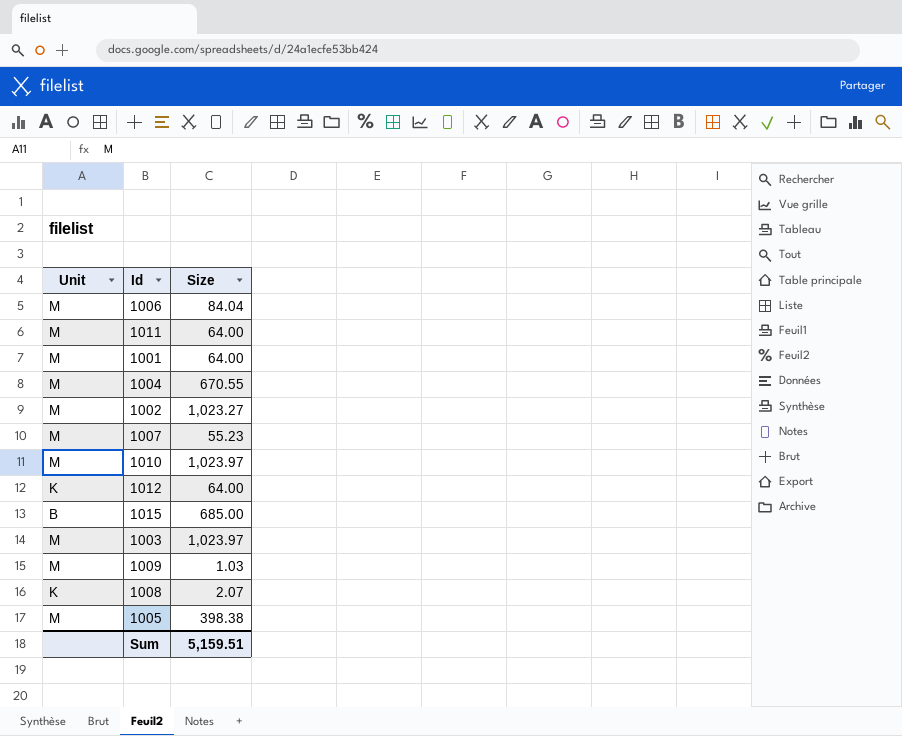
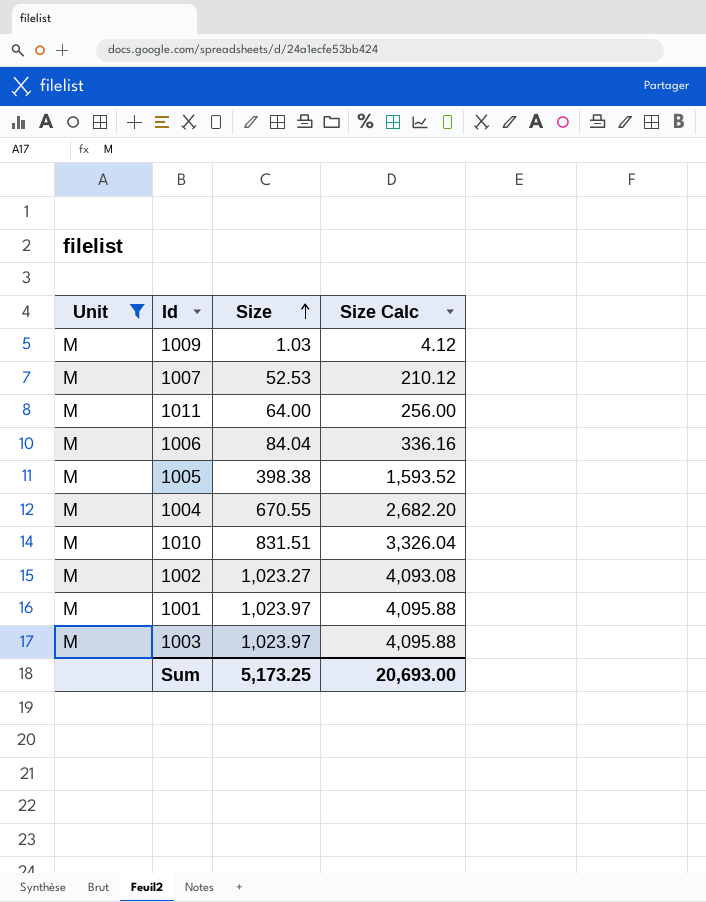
filter: none -> Unit = M
row order: none -> Size ascending
column Size Calc | formula: none -> [Size] * 4
1007 | Size: 55.23 -> 52.53
1010 | Size: 1,023.97 -> 831.51
1001 | Size: 64.00 -> 1,023.97
Sum | Size: 5,159.51 -> 5,173.25

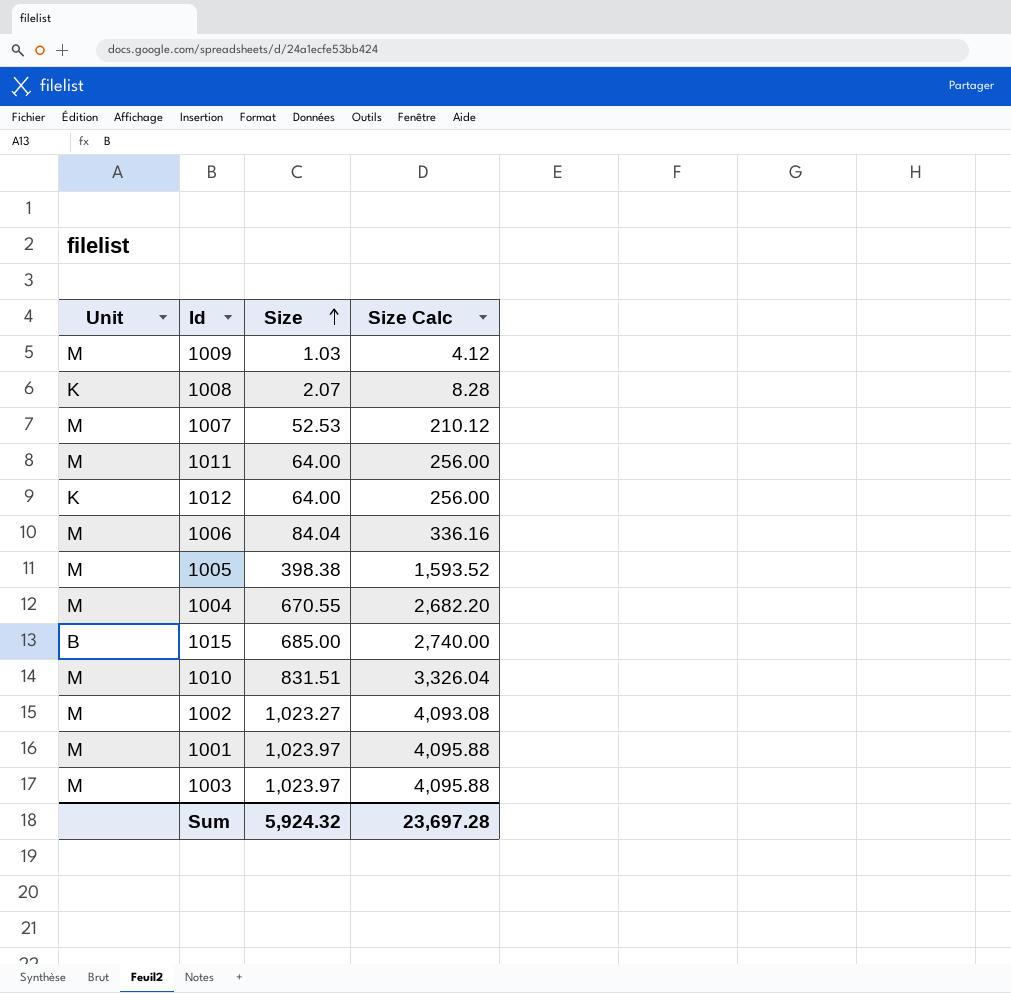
filter: Unit = M -> none
Sum | Size: 5,173.25 -> 5,924.32
Sum | Size Calc: 20,693.00 -> 23,697.28

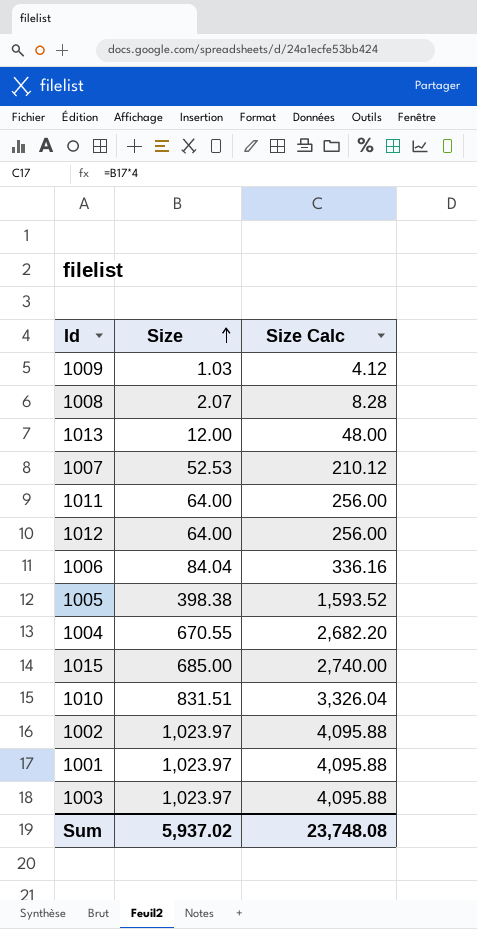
column Unit | position: 1 -> none
row 1013: none -> 12.00 | 48.00
1002 | Size: 1,023.27 -> 1,023.97
1002 | Size Calc: 4,093.08 -> 4,095.88
Sum | Size: 5,924.32 -> 5,937.02
Sum | Size Calc: 23,697.28 -> 23,748.08

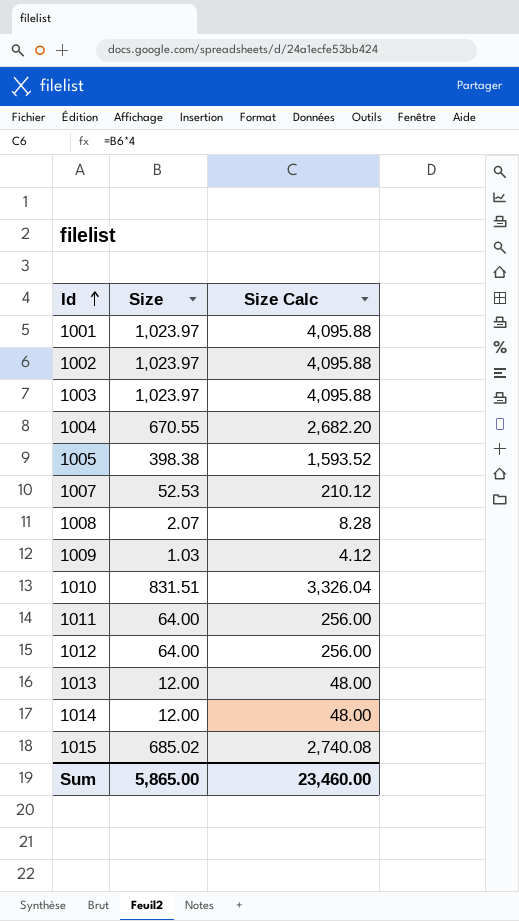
row order: Size ascending -> Id ascending
row 1006: 84.04 | 336.16 -> none
row 1014: none -> 12.00 | 48.00
1015 | Size: 685.00 -> 685.02
1015 | Size Calc: 2,740.00 -> 2,740.08
Sum | Size: 5,937.02 -> 5,865.00
Sum | Size Calc: 23,748.08 -> 23,460.00

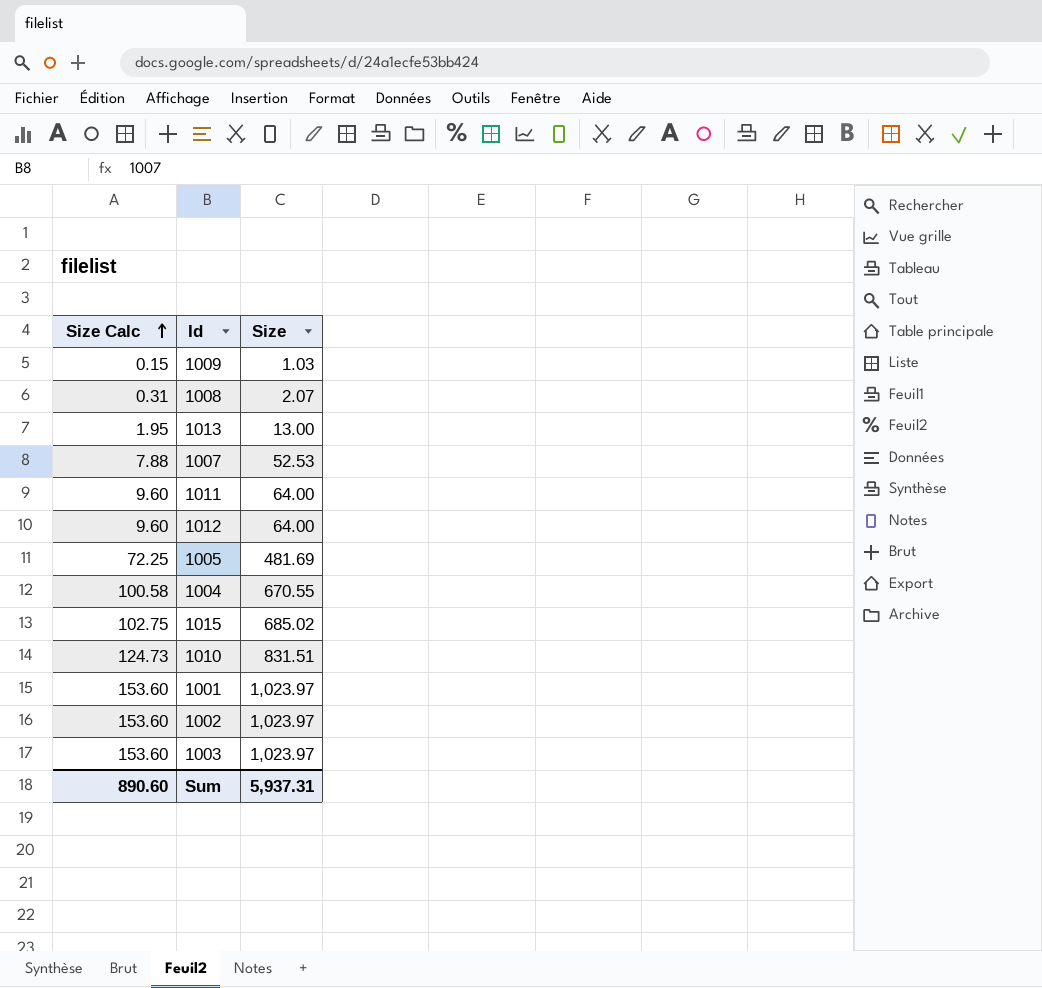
row order: Id ascending -> Size Calc ascending
column Size Calc | formula: [Size] * 4 -> [Size] * 0.15
column Size Calc | position: 3 -> 1
row 1014: 12.00 | 48.00 -> none
1013 | Size: 12.00 -> 13.00
1005 | Size: 398.38 -> 481.69
Sum | Size Calc: 23,460.00 -> 890.60
Sum | Size: 5,865.00 -> 5,937.31

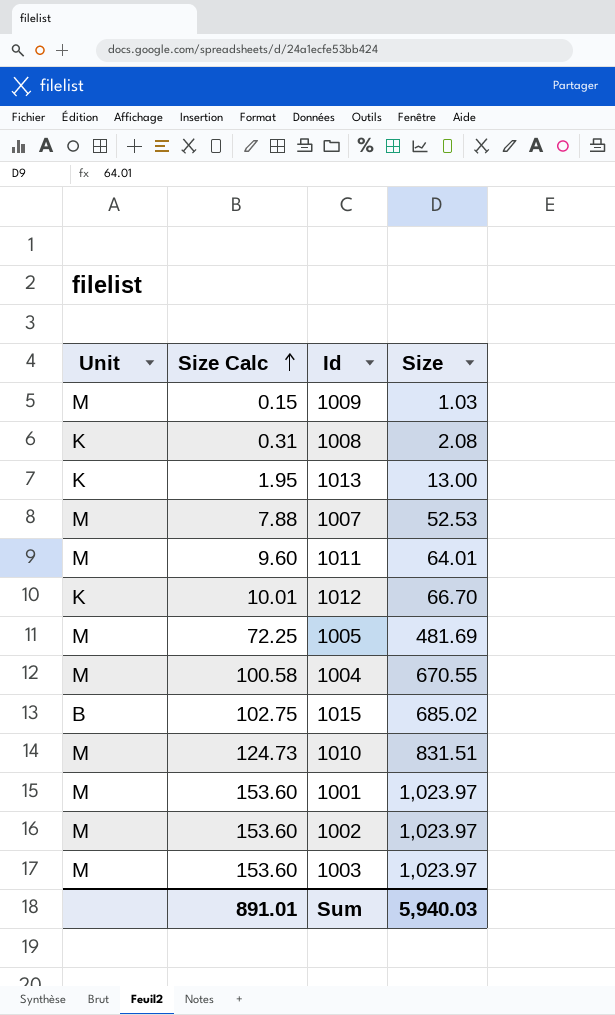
column Unit | position: none -> 1
1008 | Size: 2.07 -> 2.08
1011 | Size: 64.00 -> 64.01
1012 | Size Calc: 9.60 -> 10.01
1012 | Size: 64.00 -> 66.70
Sum | Size Calc: 890.60 -> 891.01
Sum | Size: 5,937.31 -> 5,940.03

